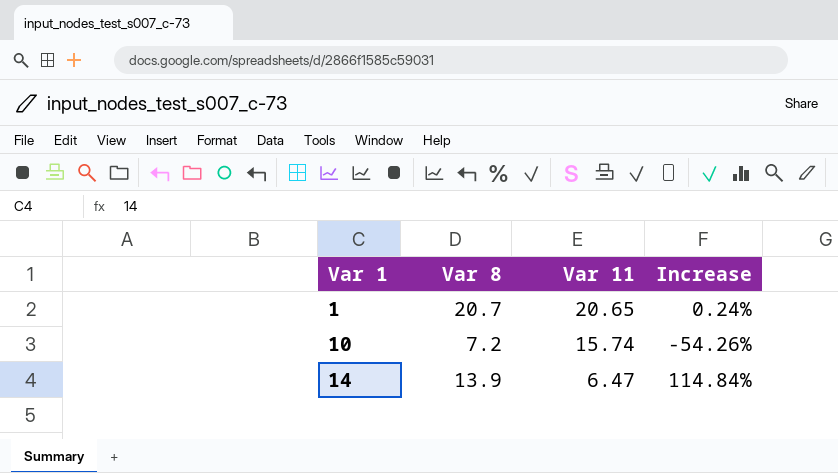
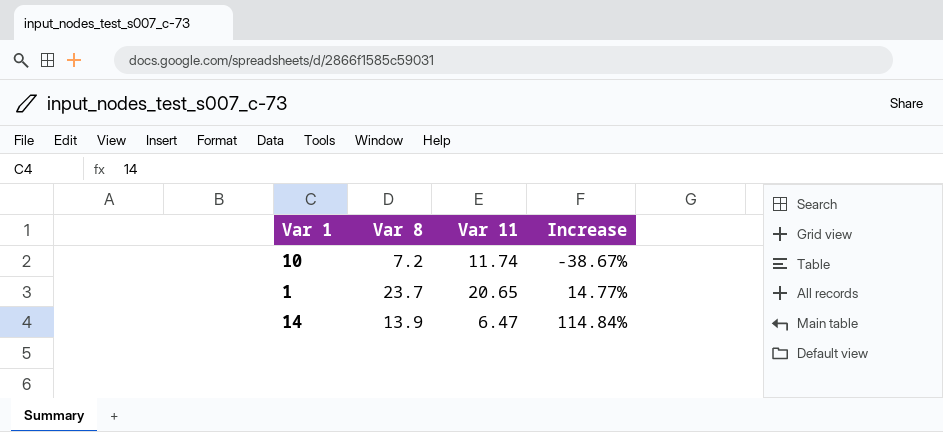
row order: Var 1 ascending -> Increase ascending
10 | Var 11: 15.74 -> 11.74
10 | Increase: -54.26% -> -38.67%
1 | Var 8: 20.7 -> 23.7
1 | Increase: 0.24% -> 14.77%

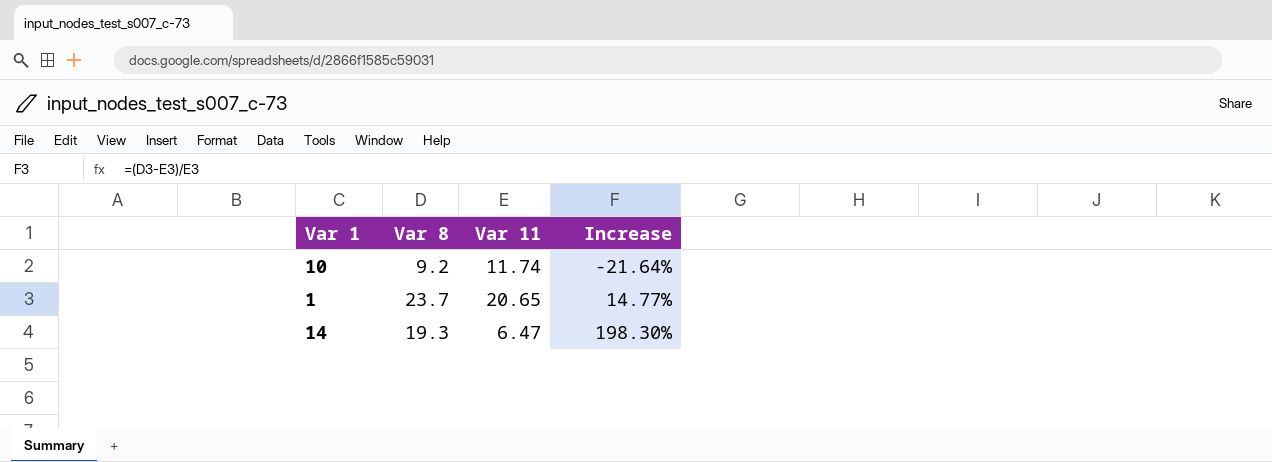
10 | Var 8: 7.2 -> 9.2
10 | Increase: -38.67% -> -21.64%
14 | Var 8: 13.9 -> 19.3
14 | Increase: 114.84% -> 198.30%

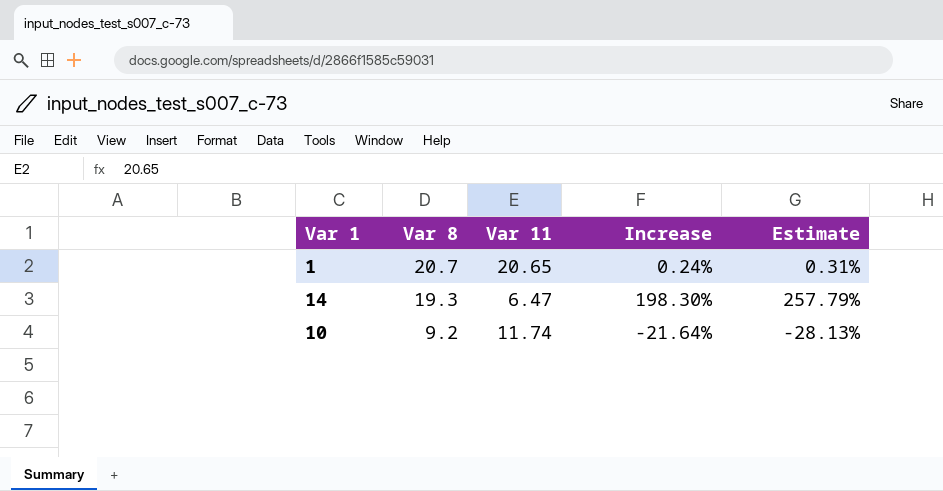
row order: Increase ascending -> Var 8 descending
column Estimate | formula: none -> [Increase] * 1.3
1 | Var 8: 23.7 -> 20.7
1 | Increase: 14.77% -> 0.24%

